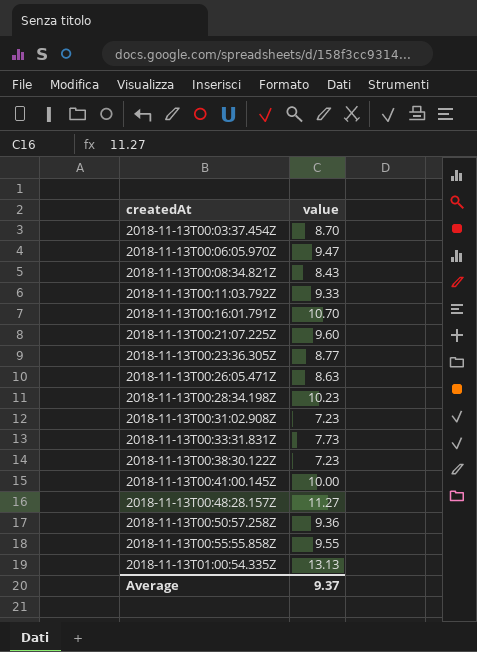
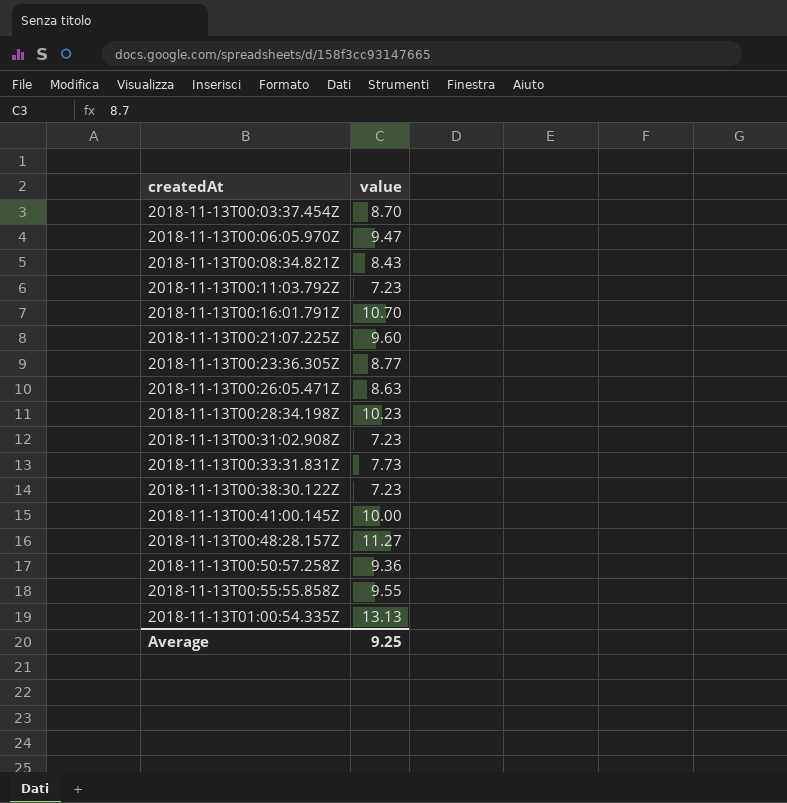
2018-11-13T00:11:03.792Z | value: 9.33 -> 7.23
Average | value: 9.37 -> 9.25

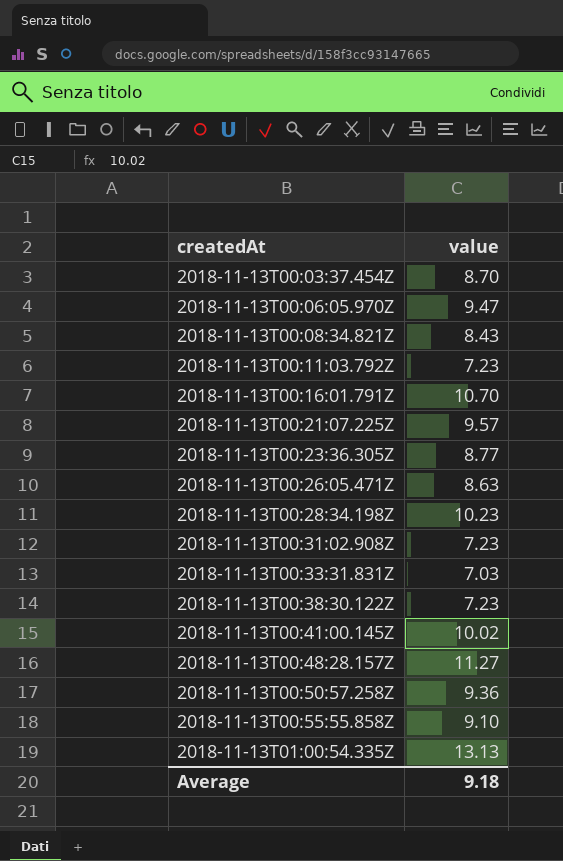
2018-11-13T00:21:07.225Z | value: 9.60 -> 9.57
2018-11-13T00:33:31.831Z | value: 7.73 -> 7.03
2018-11-13T00:41:00.145Z | value: 10.00 -> 10.02
2018-11-13T00:55:55.858Z | value: 9.55 -> 9.10
Average | value: 9.25 -> 9.18

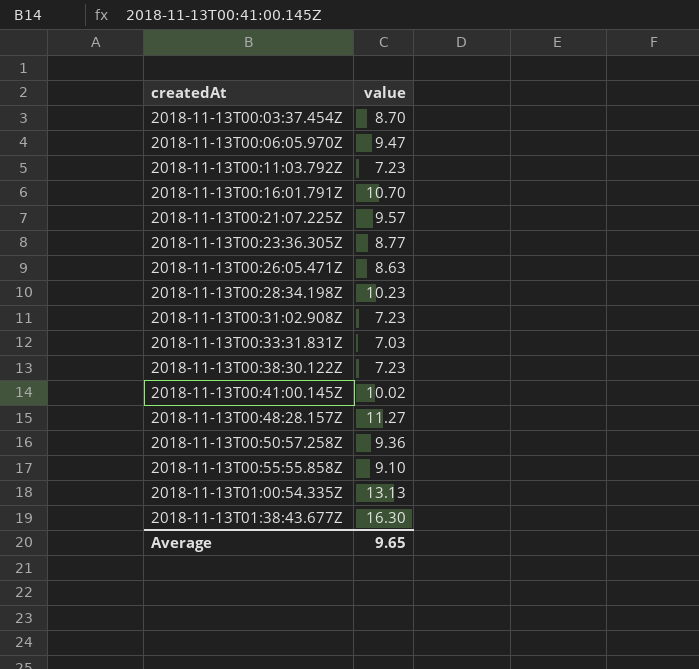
row 2018-11-13T00:08:34.821Z: 8.43 -> none
row 2018-11-13T01:38:43.677Z: none -> 16.30
Average | value: 9.18 -> 9.65

